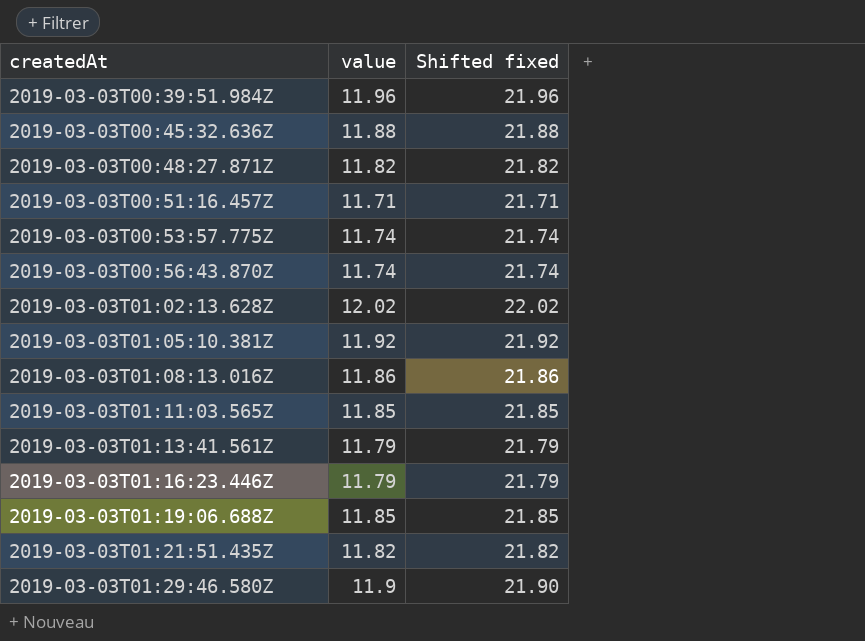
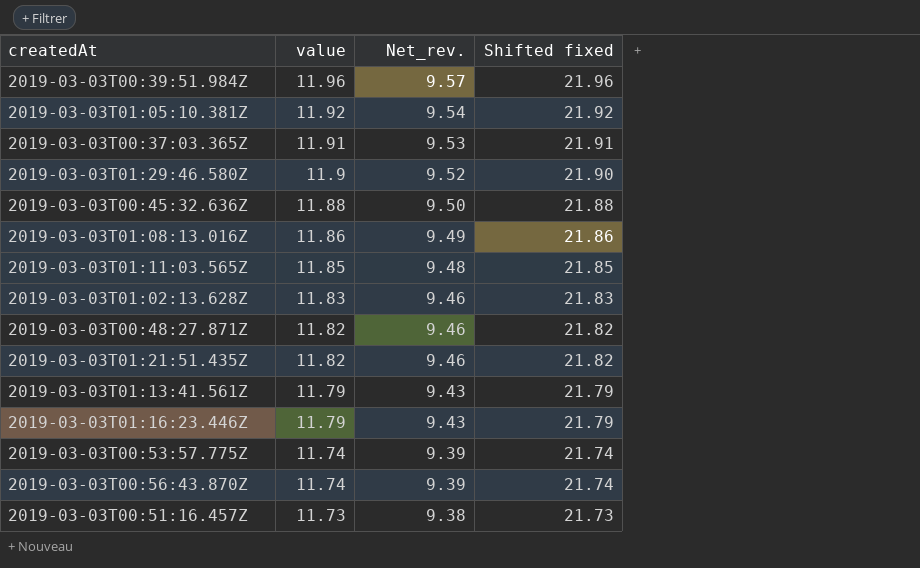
row order: createdAt ascending -> value descending
column Net_rev. | formula: none -> [value] * 0.8
row 2019-03-03T01:19:06.688Z: 11.85 | 21.85 -> none
row 2019-03-03T00:37:03.365Z: none -> 11.91 | 9.53 | 21.91
2019-03-03T01:02:13.628Z | value: 12.02 -> 11.83
2019-03-03T01:02:13.628Z | Shifted fixed: 22.02 -> 21.83
2019-03-03T00:51:16.457Z | value: 11.71 -> 11.73
2019-03-03T00:51:16.457Z | Shifted fixed: 21.71 -> 21.73

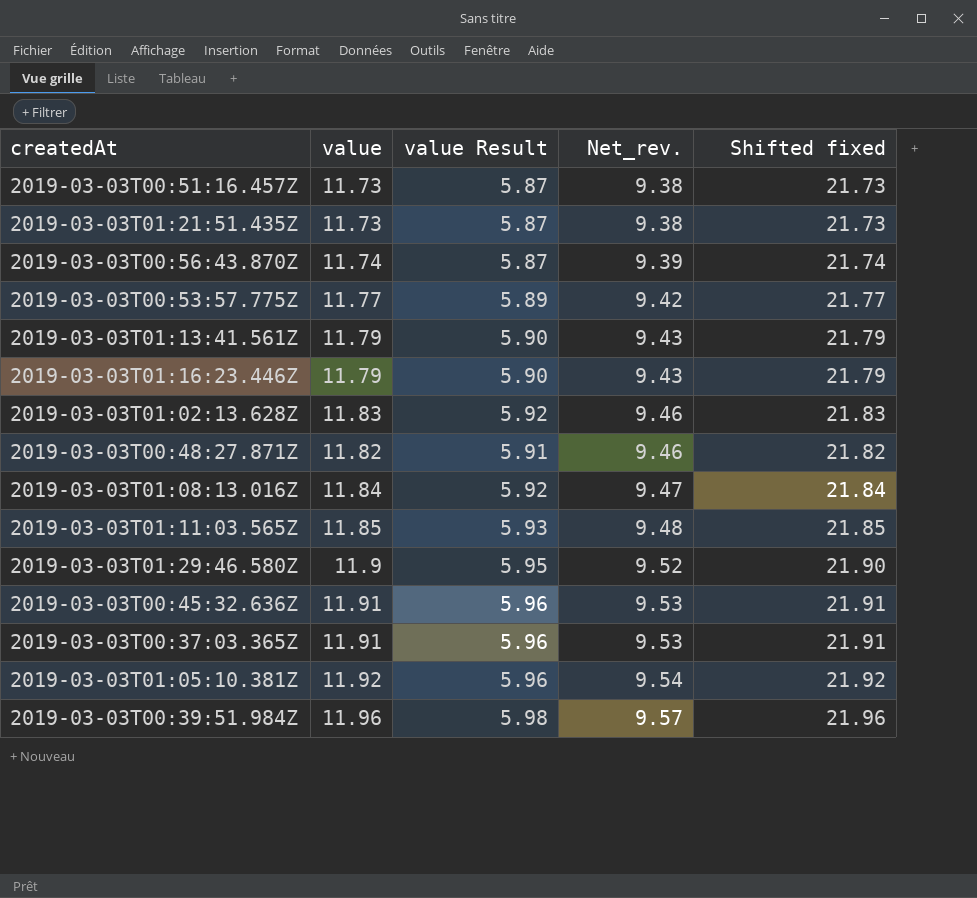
row order: value descending -> Net_rev. ascending
column value Result | formula: none -> [value] * 0.5
2019-03-03T01:21:51.435Z | value: 11.82 -> 11.73
2019-03-03T01:21:51.435Z | Net_rev.: 9.46 -> 9.38
2019-03-03T01:21:51.435Z | Shifted fixed: 21.82 -> 21.73
2019-03-03T00:53:57.775Z | value: 11.74 -> 11.77
2019-03-03T00:53:57.775Z | Net_rev.: 9.39 -> 9.42
2019-03-03T00:53:57.775Z | Shifted fixed: 21.74 -> 21.77
2019-03-03T01:08:13.016Z | value: 11.86 -> 11.84
2019-03-03T01:08:13.016Z | Net_rev.: 9.49 -> 9.47
2019-03-03T01:08:13.016Z | Shifted fixed: 21.86 -> 21.84
2019-03-03T00:45:32.636Z | value: 11.88 -> 11.91
2019-03-03T00:45:32.636Z | Net_rev.: 9.50 -> 9.53
2019-03-03T00:45:32.636Z | Shifted fixed: 21.88 -> 21.91

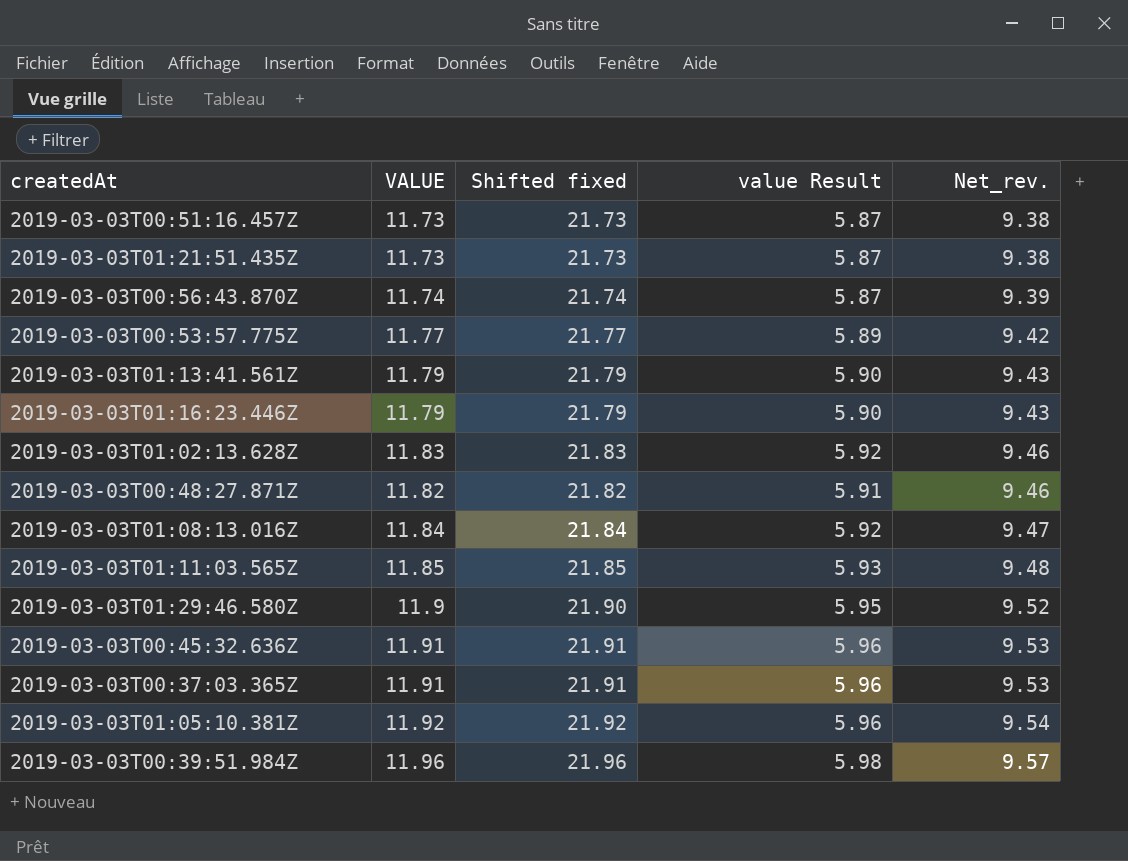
column name: value -> VALUE
column Shifted fixed | position: 5 -> 3

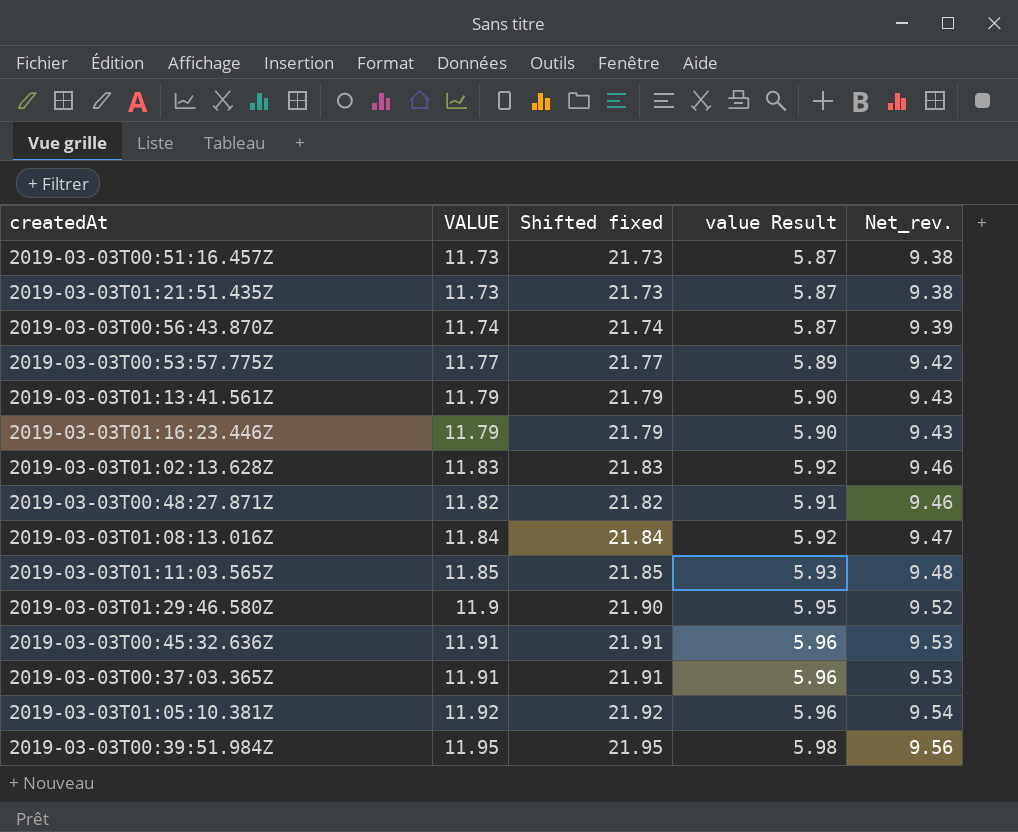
2019-03-03T00:39:51.984Z | VALUE: 11.96 -> 11.95
2019-03-03T00:39:51.984Z | Shifted fixed: 21.96 -> 21.95
2019-03-03T00:39:51.984Z | Net_rev.: 9.57 -> 9.56

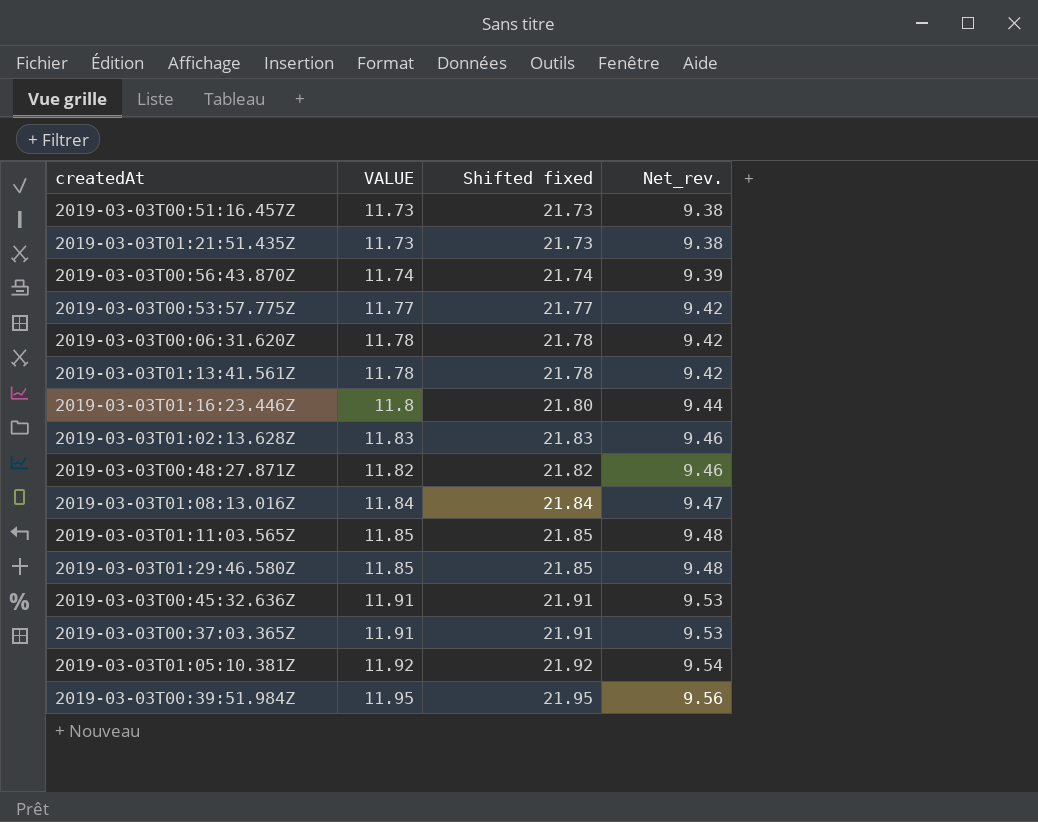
column value Result | formula: [VALUE] * 0.5 -> none
row 2019-03-03T00:06:31.620Z: none -> 11.78 | 21.78 | 9.42
2019-03-03T01:13:41.561Z | VALUE: 11.79 -> 11.78
2019-03-03T01:13:41.561Z | Shifted fixed: 21.79 -> 21.78
2019-03-03T01:13:41.561Z | Net_rev.: 9.43 -> 9.42
2019-03-03T01:16:23.446Z | VALUE: 11.79 -> 11.8
2019-03-03T01:16:23.446Z | Shifted fixed: 21.79 -> 21.80
2019-03-03T01:16:23.446Z | Net_rev.: 9.43 -> 9.44
2019-03-03T01:29:46.580Z | VALUE: 11.9 -> 11.85
2019-03-03T01:29:46.580Z | Shifted fixed: 21.90 -> 21.85
2019-03-03T01:29:46.580Z | Net_rev.: 9.52 -> 9.48

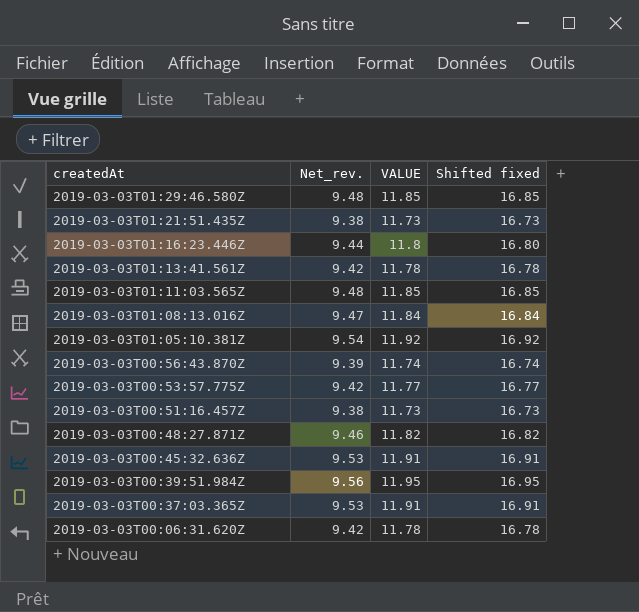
row order: Net_rev. ascending -> createdAt descending
column Net_rev. | position: 4 -> 2
column Shifted fixed | formula: [VALUE] + 10 -> [VALUE] + 5
row 2019-03-03T01:02:13.628Z: 11.83 | 21.83 | 9.46 -> none

